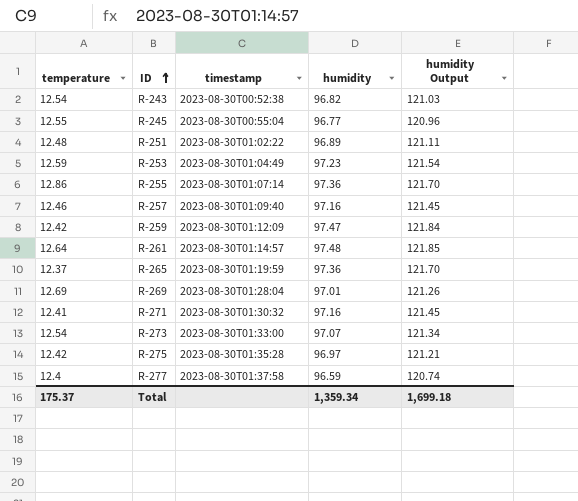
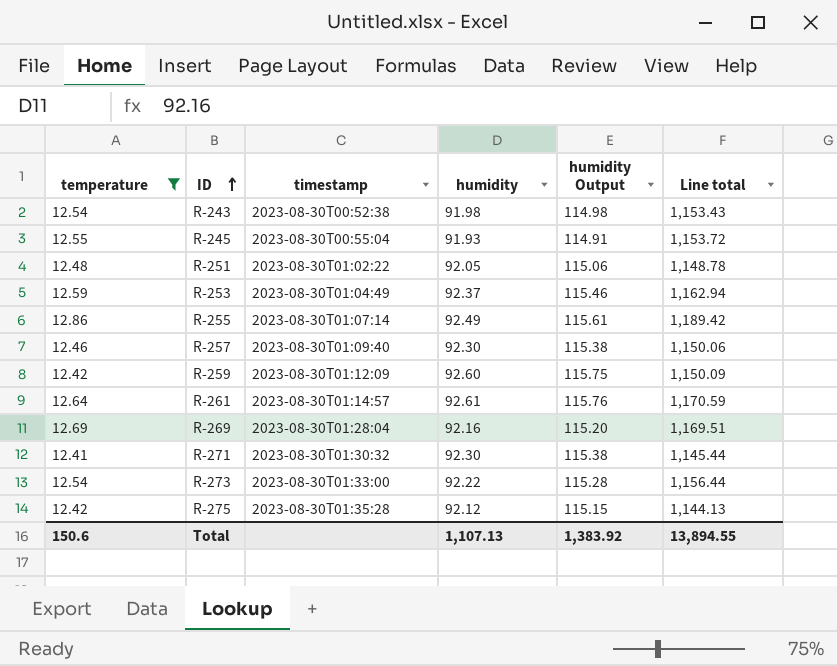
filter: none -> temperature >= 12.41
column Line total | formula: none -> [temperature] * [humidity]
R-243 | humidity: 96.82 -> 91.98
R-243 | humidity Output: 121.03 -> 114.98
R-245 | humidity: 96.77 -> 91.93
R-245 | humidity Output: 120.96 -> 114.91
R-251 | humidity: 96.89 -> 92.05
R-251 | humidity Output: 121.11 -> 115.06
R-253 | humidity: 97.23 -> 92.37
R-253 | humidity Output: 121.54 -> 115.46
R-255 | humidity: 97.36 -> 92.49
R-255 | humidity Output: 121.70 -> 115.61
R-257 | humidity: 97.16 -> 92.30
R-257 | humidity Output: 121.45 -> 115.38
R-259 | humidity: 97.47 -> 92.60
R-259 | humidity Output: 121.84 -> 115.75
R-261 | humidity: 97.48 -> 92.61
R-261 | humidity Output: 121.85 -> 115.76
R-269 | humidity: 97.01 -> 92.16
R-269 | humidity Output: 121.26 -> 115.20
R-271 | humidity: 97.16 -> 92.30
R-271 | humidity Output: 121.45 -> 115.38
R-273 | humidity: 97.07 -> 92.22
R-273 | humidity Output: 121.34 -> 115.28
R-275 | humidity: 96.97 -> 92.12
R-275 | humidity Output: 121.21 -> 115.15
Total | temperature: 175.37 -> 150.6
Total | humidity: 1,359.34 -> 1,107.13
Total | humidity Output: 1,699.18 -> 1,383.92

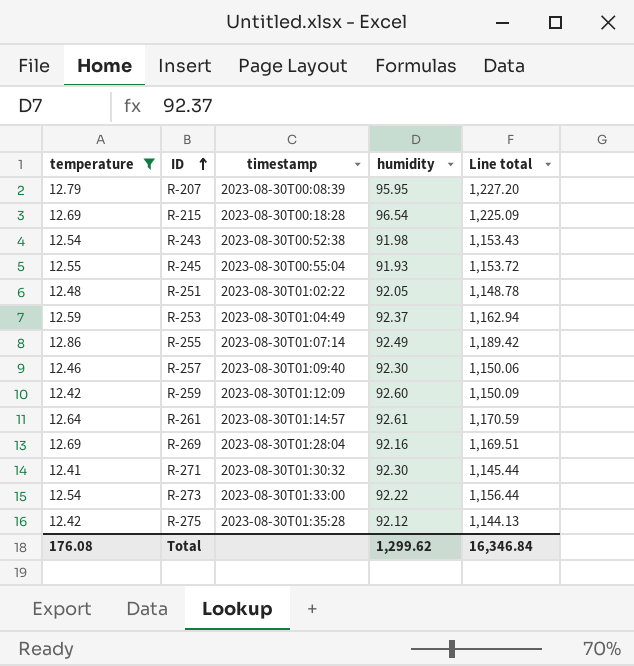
column humidity Output | formula: [humidity] * 1.25 -> none
row R-207: none -> 12.79 | 2023-08-30T00:08:39 | 95.95 | 1,227.20
row R-215: none -> 12.69 | 2023-08-30T00:18:28 | 96.54 | 1,225.09
Total | temperature: 150.6 -> 176.08
Total | humidity: 1,107.13 -> 1,299.62
Total | Line total: 13,894.55 -> 16,346.84

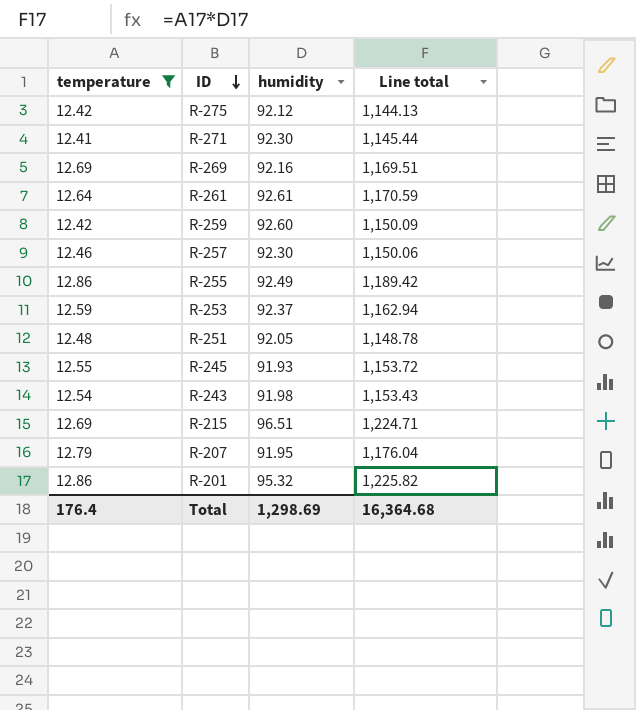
row order: ID ascending -> ID descending
column timestamp | position: 3 -> none
row R-273: 12.54 | 2023-08-30T01:33:00 | 92.22 | 1,156.44 -> none
R-215 | humidity: 96.54 -> 96.51
R-215 | Line total: 1,225.09 -> 1,224.71
R-207 | humidity: 95.95 -> 91.95
R-207 | Line total: 1,227.20 -> 1,176.04
row R-201: none -> 12.86 | 95.32 | 1,225.82
Total | temperature: 176.08 -> 176.4
Total | humidity: 1,299.62 -> 1,298.69
Total | Line total: 16,346.84 -> 16,364.68

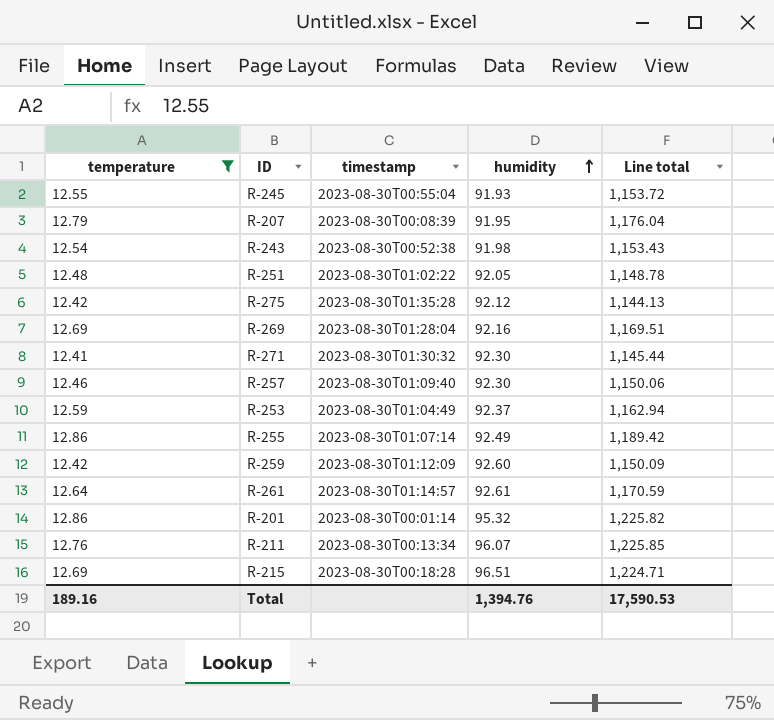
row order: ID descending -> humidity ascending
column timestamp | position: none -> 3
row R-211: none -> 12.76 | 2023-08-30T00:13:34 | 96.07 | 1,225.85
Total | temperature: 176.4 -> 189.16
Total | humidity: 1,298.69 -> 1,394.76
Total | Line total: 16,364.68 -> 17,590.53

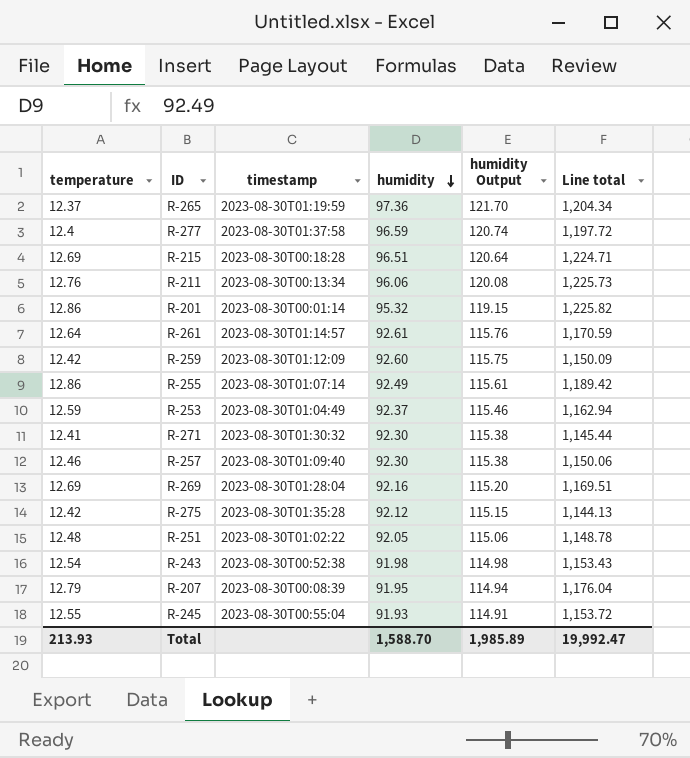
filter: temperature >= 12.41 -> none
row order: humidity ascending -> humidity descending
column humidity Output | formula: none -> [humidity] * 1.25
R-211 | humidity: 96.07 -> 96.06
R-211 | Line total: 1,225.85 -> 1,225.73
Total | temperature: 189.16 -> 213.93
Total | humidity: 1,394.76 -> 1,588.70
Total | Line total: 17,590.53 -> 19,992.47

